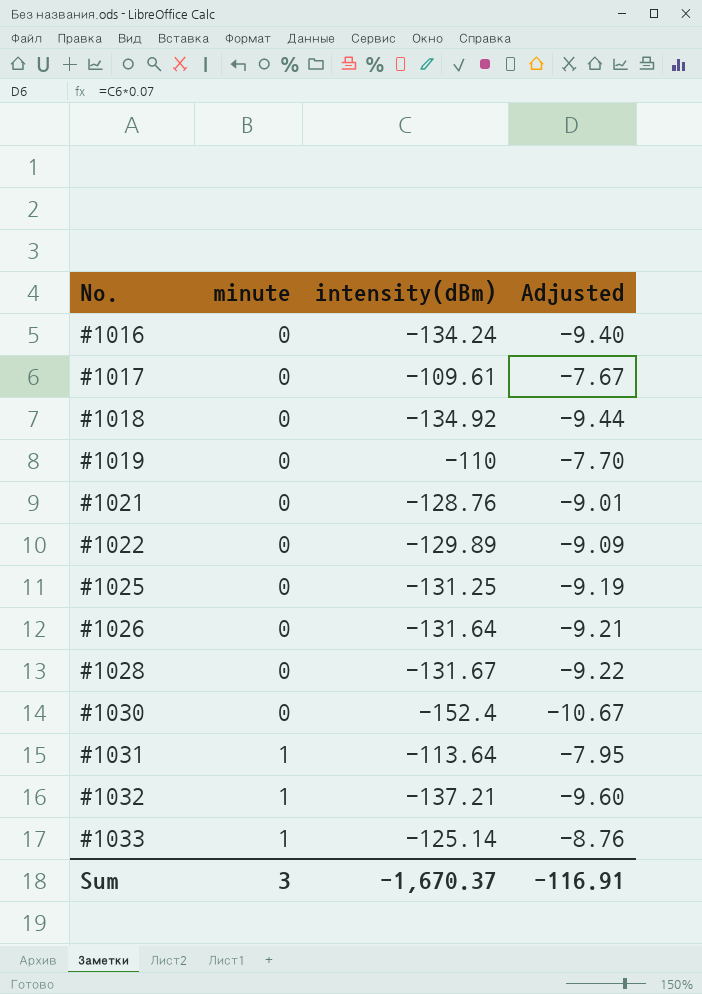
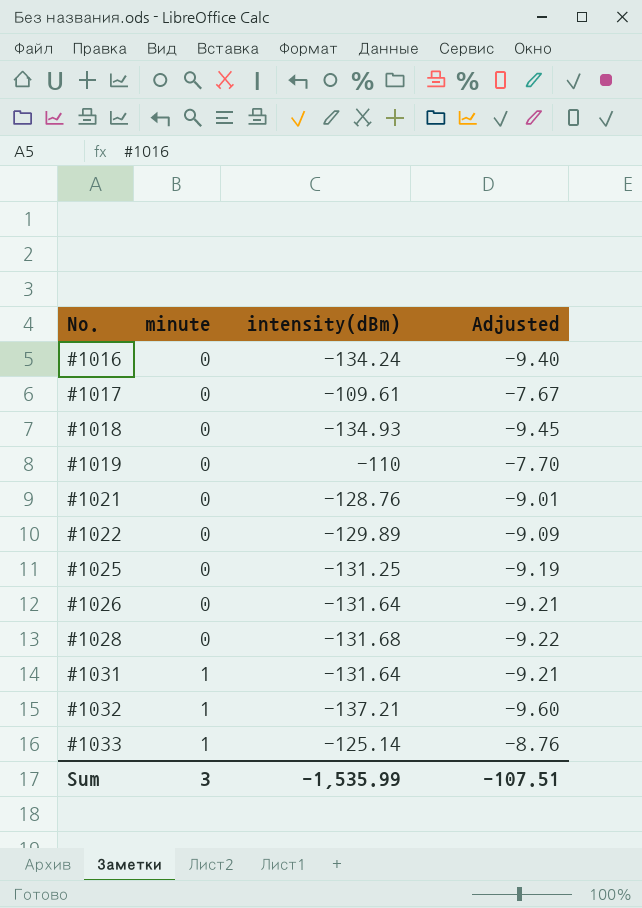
row #1030: 0 | -152.4 | -10.67 -> none
#1018 | intensity(dBm): -134.92 -> -134.93
#1018 | Adjusted: -9.44 -> -9.45
#1028 | intensity(dBm): -131.67 -> -131.68
#1031 | intensity(dBm): -113.64 -> -131.64
#1031 | Adjusted: -7.95 -> -9.21
Sum | intensity(dBm): -1,670.37 -> -1,535.99
Sum | Adjusted: -116.91 -> -107.51

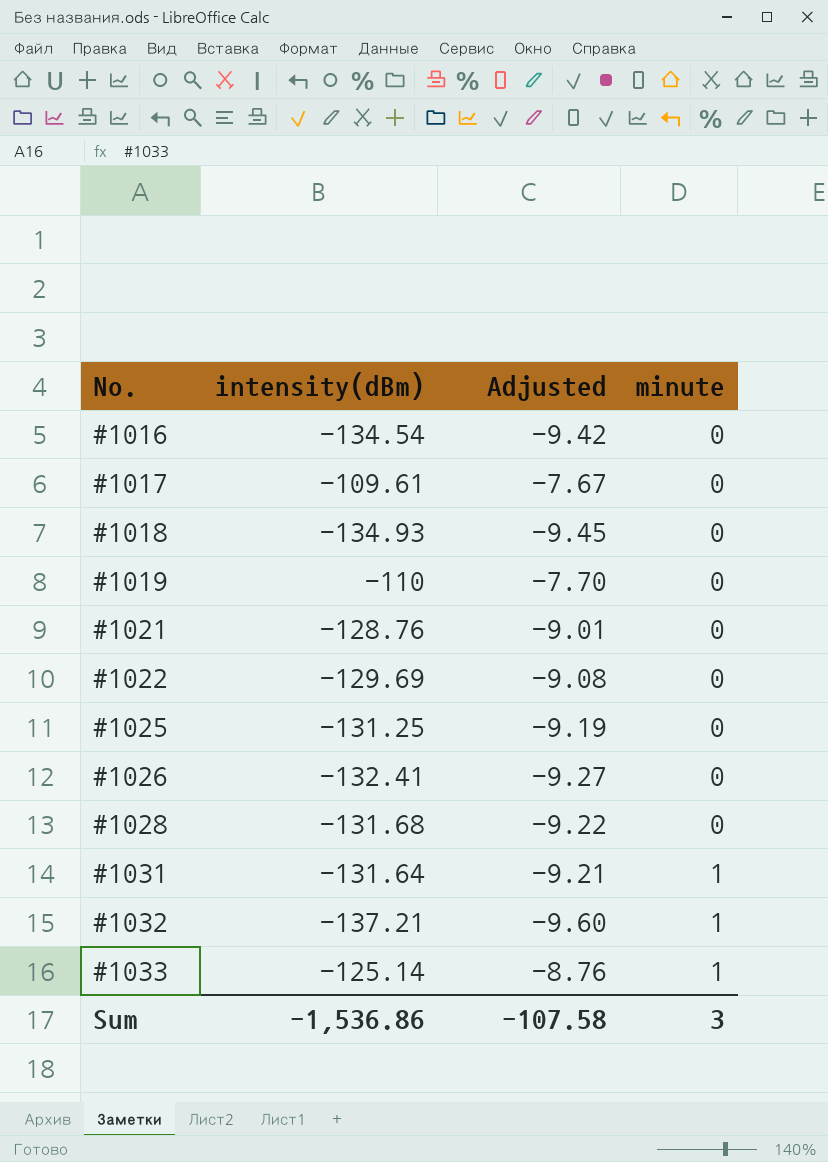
column minute | position: 2 -> 4
#1016 | intensity(dBm): -134.24 -> -134.54
#1016 | Adjusted: -9.40 -> -9.42
#1022 | intensity(dBm): -129.89 -> -129.69
#1022 | Adjusted: -9.09 -> -9.08
#1026 | intensity(dBm): -131.64 -> -132.41
#1026 | Adjusted: -9.21 -> -9.27
Sum | intensity(dBm): -1,535.99 -> -1,536.86
Sum | Adjusted: -107.51 -> -107.58

